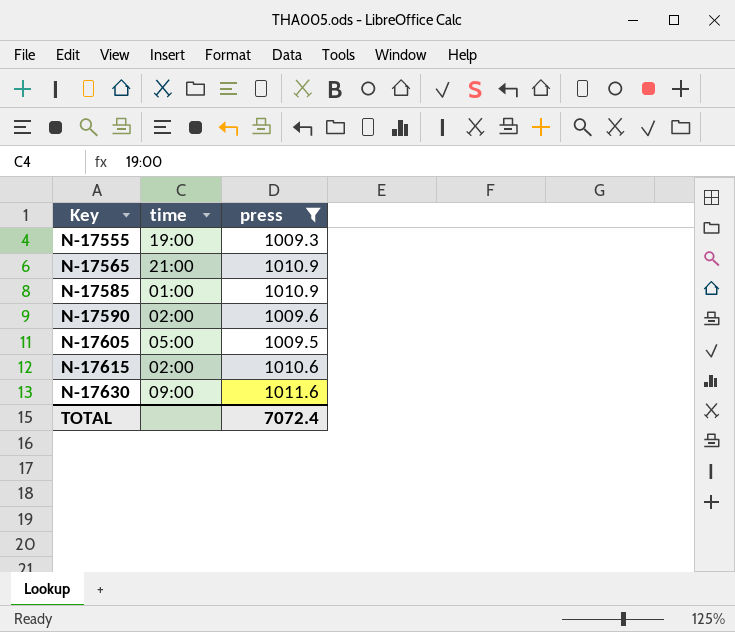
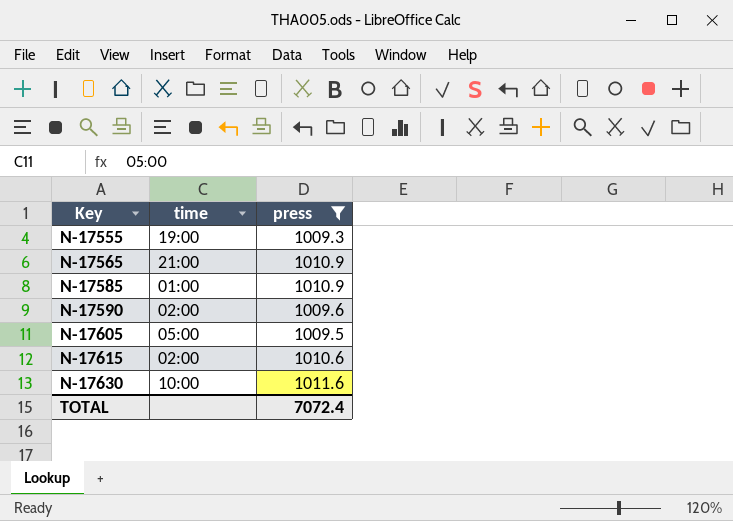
N-17630 | time: 09:00 -> 10:00

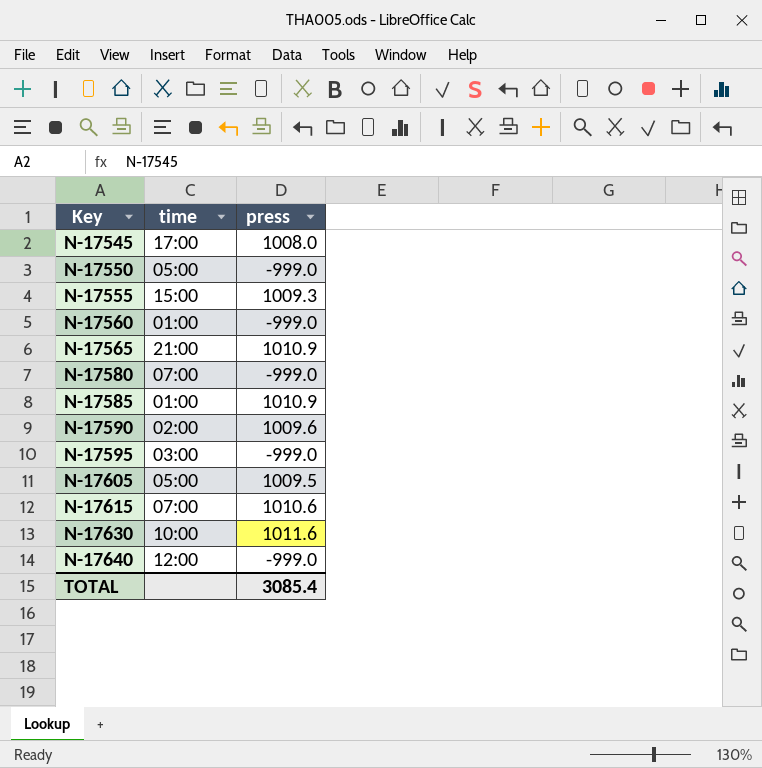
filter: press >= 1009.3 -> none
N-17555 | time: 19:00 -> 15:00
N-17615 | time: 02:00 -> 07:00
TOTAL | press: 7072.4 -> 3085.4

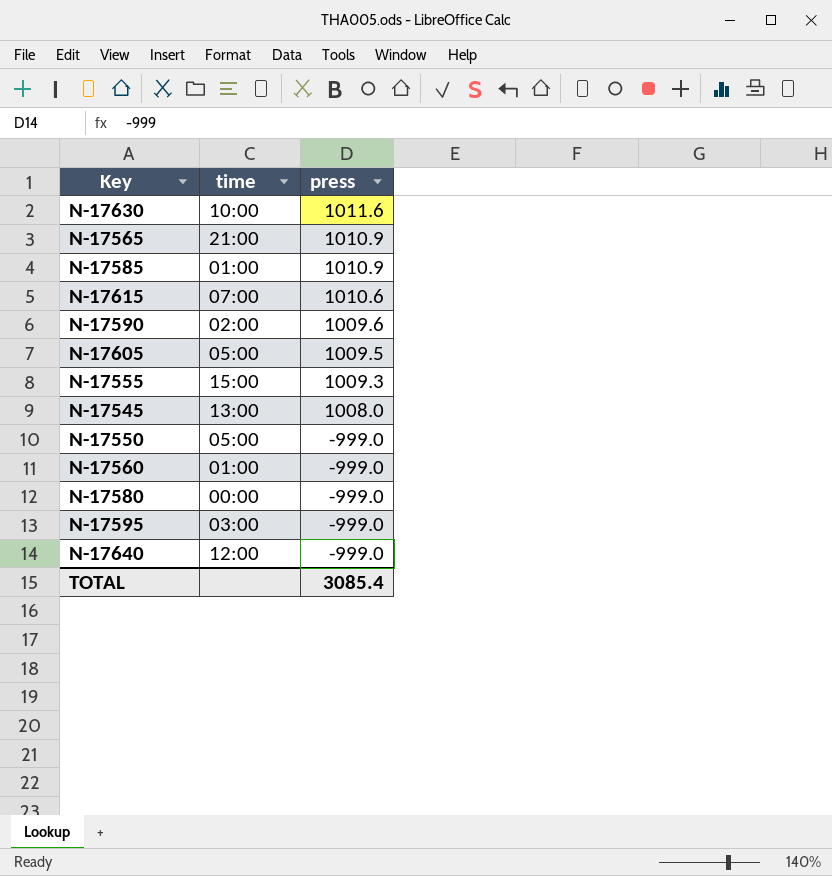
row order: Key ascending -> press descending
N-17545 | time: 17:00 -> 13:00
N-17580 | time: 07:00 -> 00:00

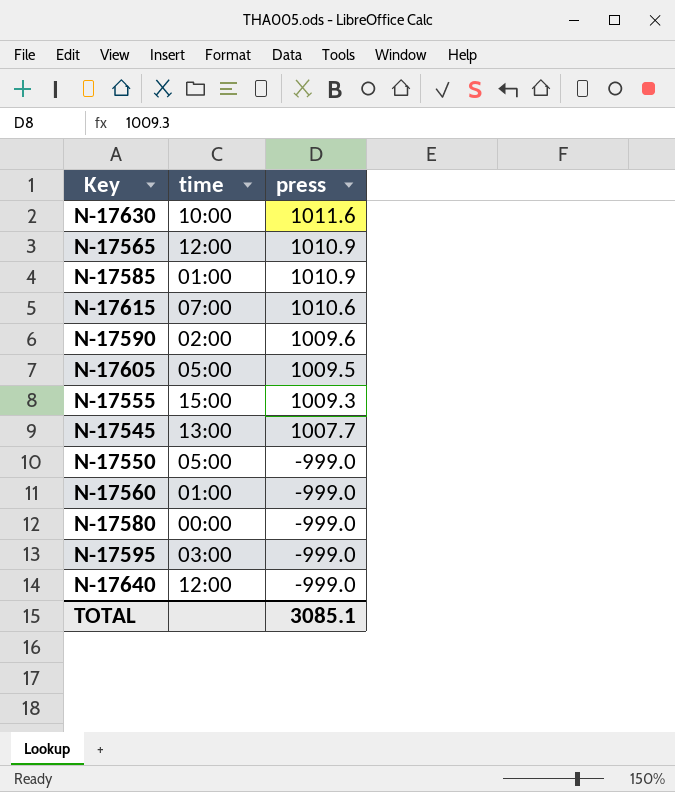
N-17565 | time: 21:00 -> 12:00
N-17545 | press: 1008.0 -> 1007.7
TOTAL | press: 3085.4 -> 3085.1

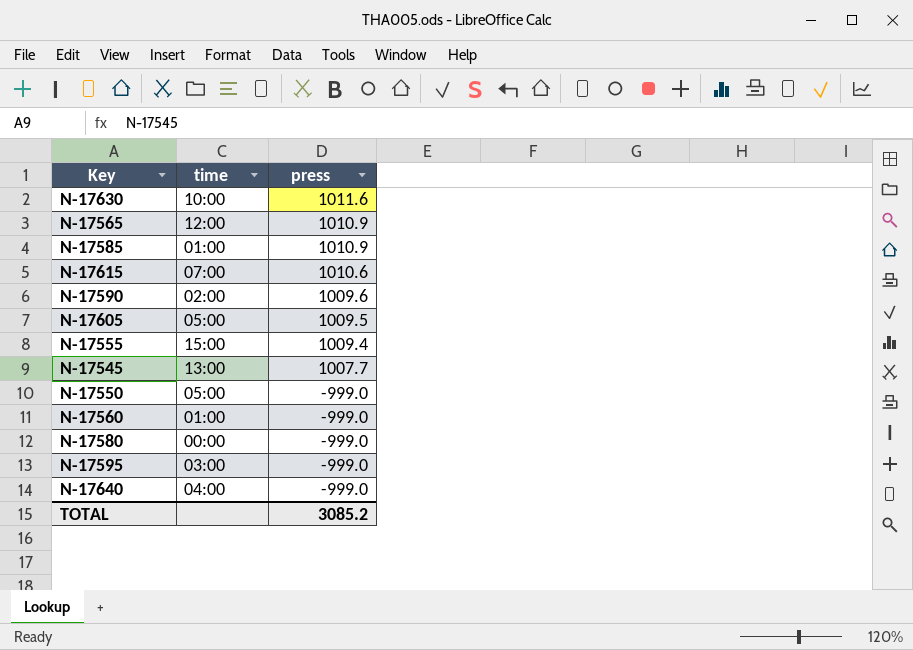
N-17555 | press: 1009.3 -> 1009.4
N-17640 | time: 12:00 -> 04:00
TOTAL | press: 3085.1 -> 3085.2

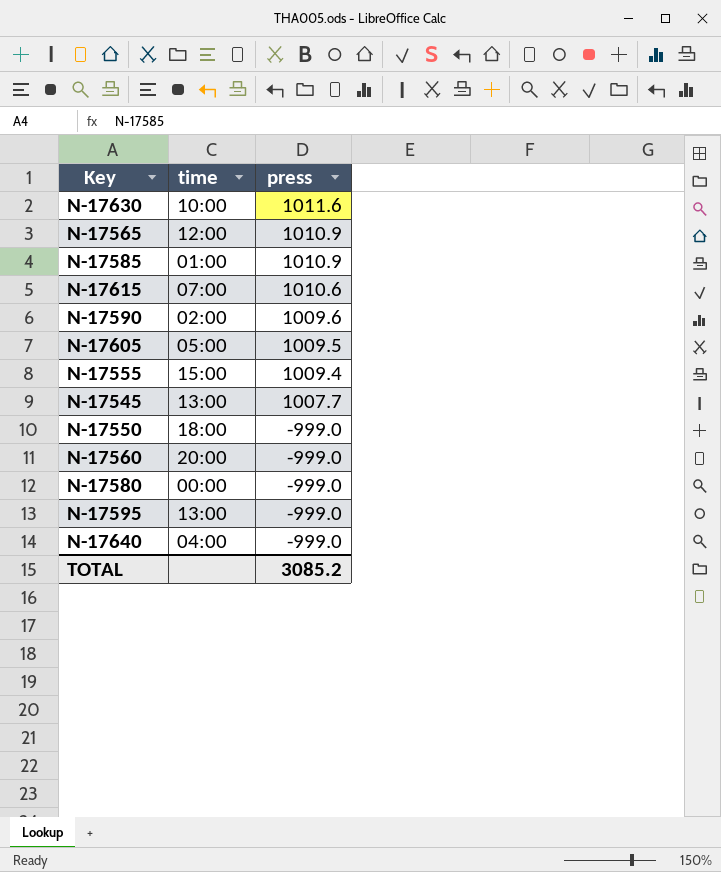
N-17550 | time: 05:00 -> 18:00
N-17560 | time: 01:00 -> 20:00
N-17595 | time: 03:00 -> 13:00

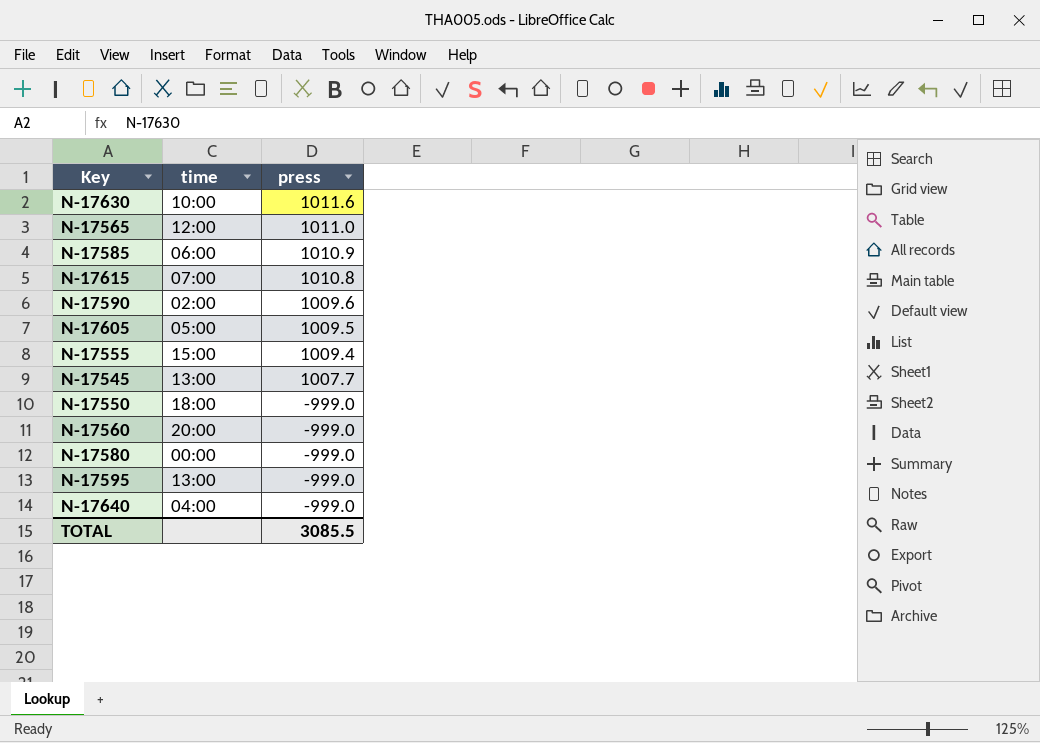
N-17565 | press: 1010.9 -> 1011.0
N-17585 | time: 01:00 -> 06:00
N-17615 | press: 1010.6 -> 1010.8
TOTAL | press: 3085.2 -> 3085.5

